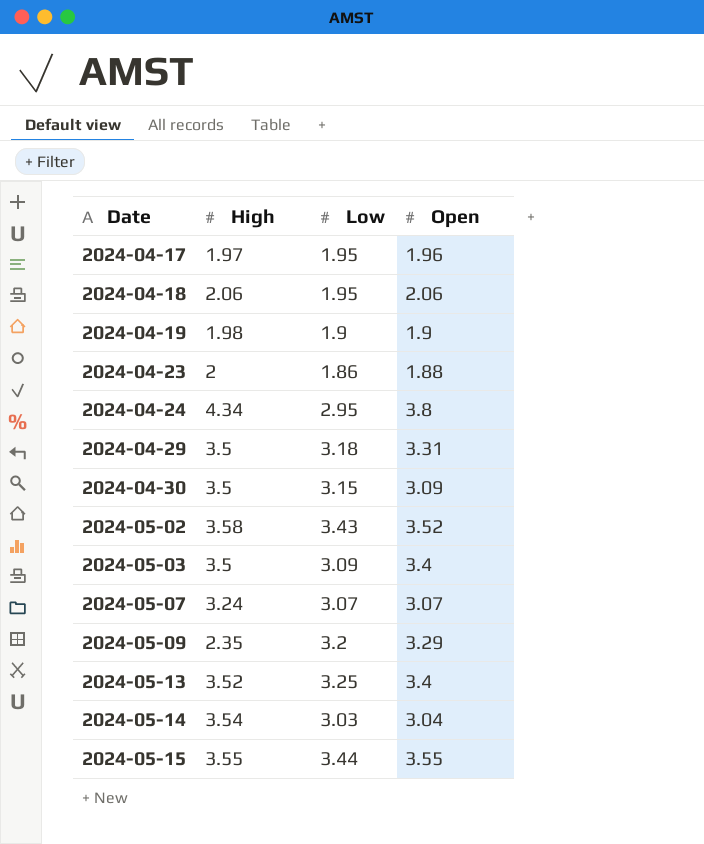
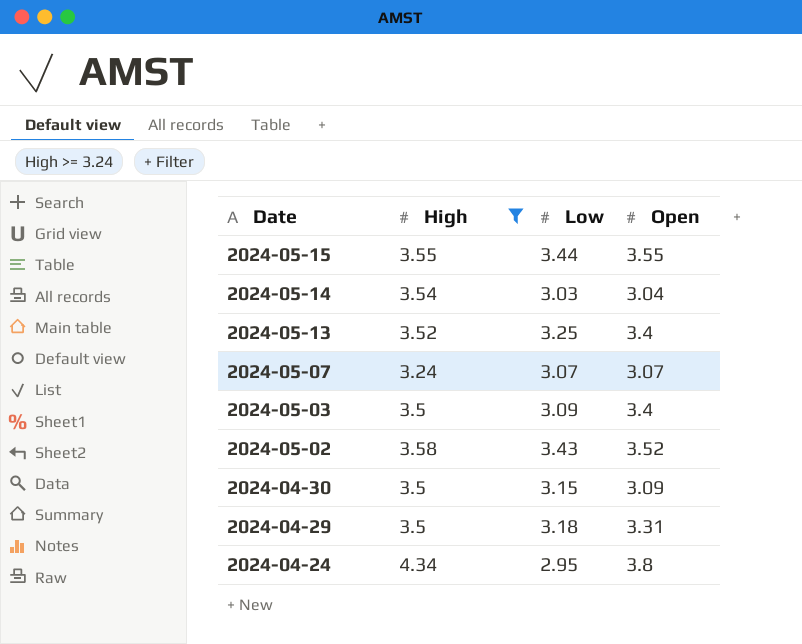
filter: none -> High >= 3.24
row order: Date ascending -> Date descending

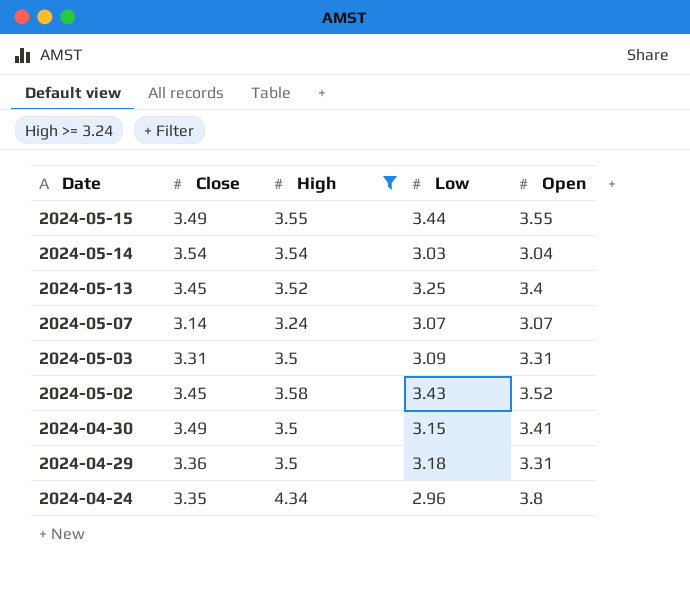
column Close | position: none -> 2
2024-05-03 | Open: 3.4 -> 3.31
2024-04-30 | Open: 3.09 -> 3.41
2024-04-24 | Low: 2.95 -> 2.96

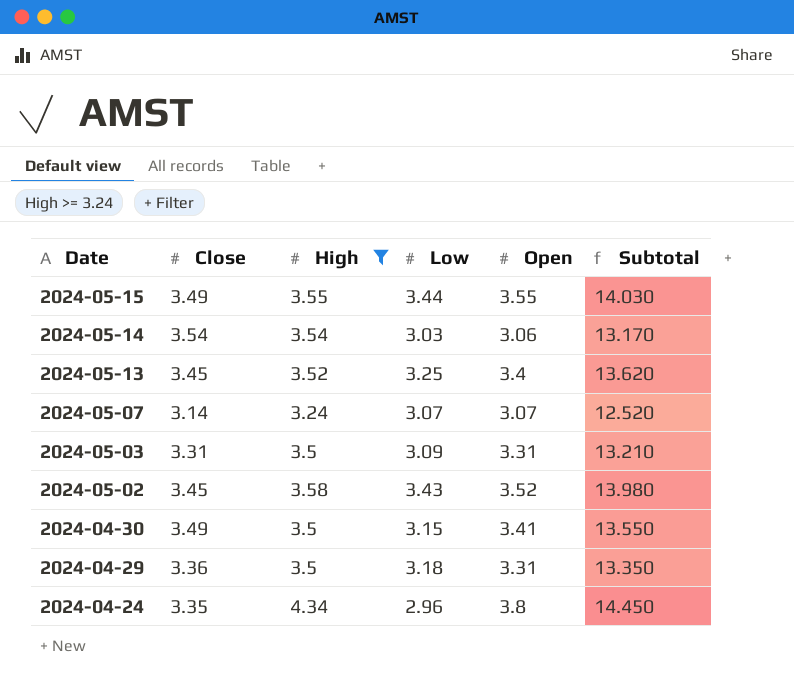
column Subtotal | formula: none -> [Close] + [High] + [Low] + [Open]
2024-05-14 | Open: 3.04 -> 3.06

